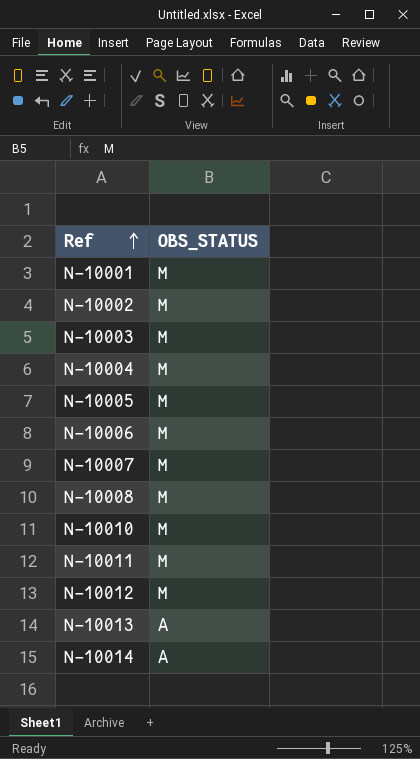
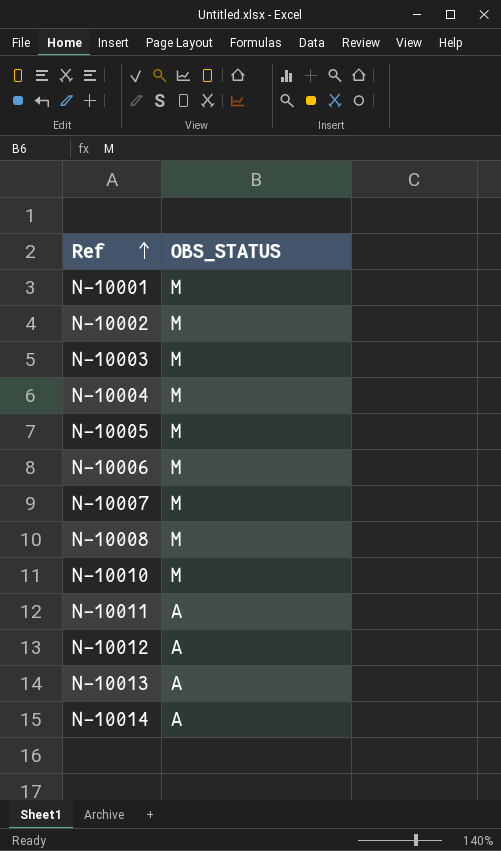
N-10011 | OBS_STATUS: M -> A
N-10012 | OBS_STATUS: M -> A

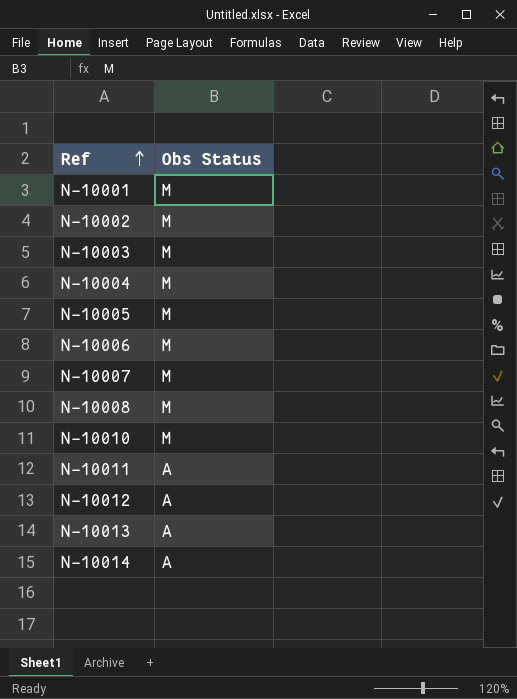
column name: OBS_STATUS -> Obs Status

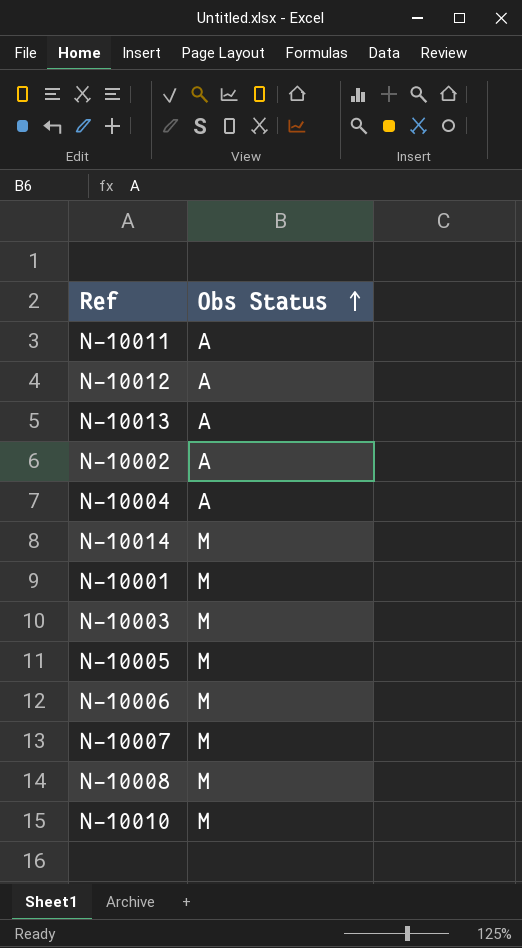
row order: Ref ascending -> Obs Status ascending
N-10002 | Obs Status: M -> A
N-10004 | Obs Status: M -> A
N-10014 | Obs Status: A -> M

